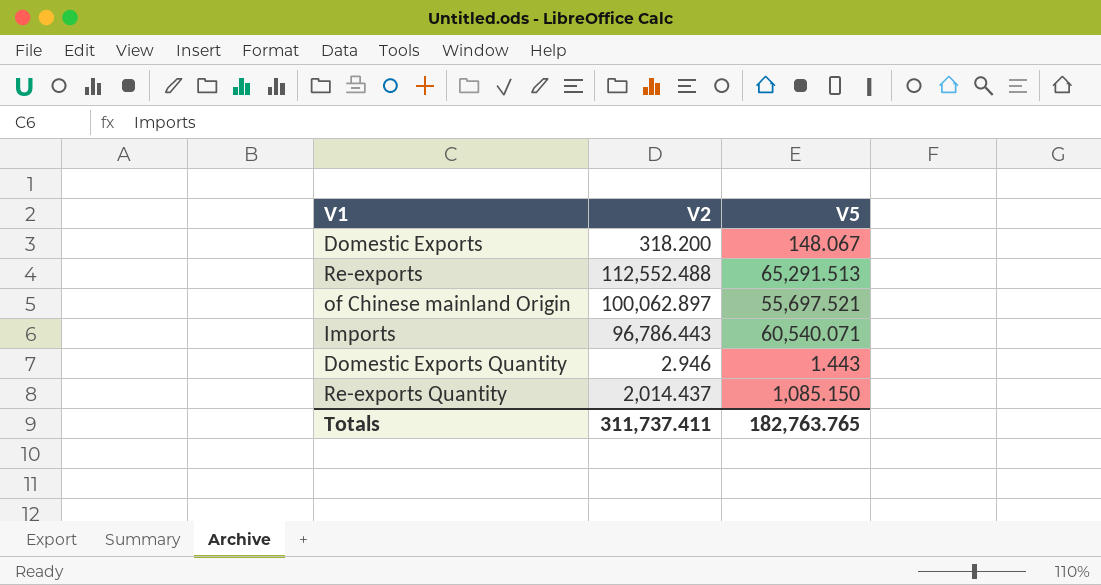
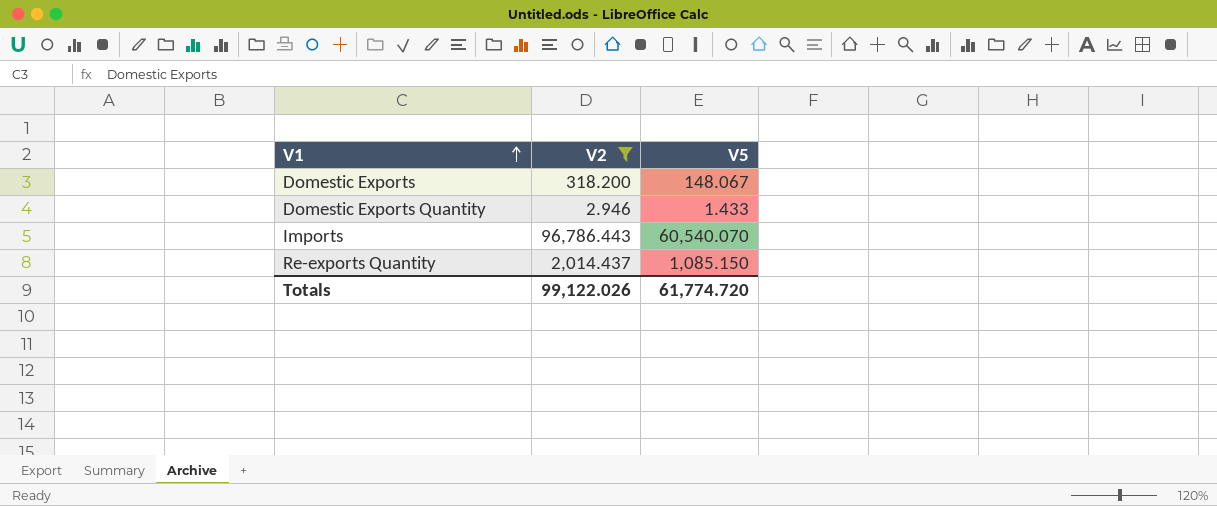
filter: none -> V2 <= 96,786.443
row order: none -> V1 ascending
Domestic Exports Quantity | V5: 1.443 -> 1.433
Imports | V5: 60,540.071 -> 60,540.070
Totals | V2: 311,737.411 -> 99,122.026
Totals | V5: 182,763.765 -> 61,774.720

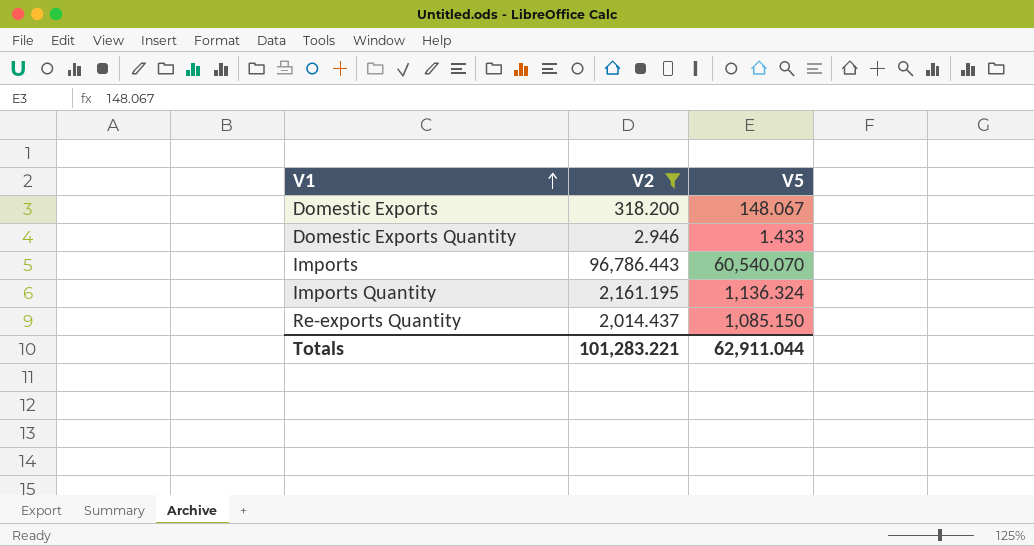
row Imports Quantity: none -> 2,161.195 | 1,136.324
Totals | V2: 99,122.026 -> 101,283.221
Totals | V5: 61,774.720 -> 62,911.044

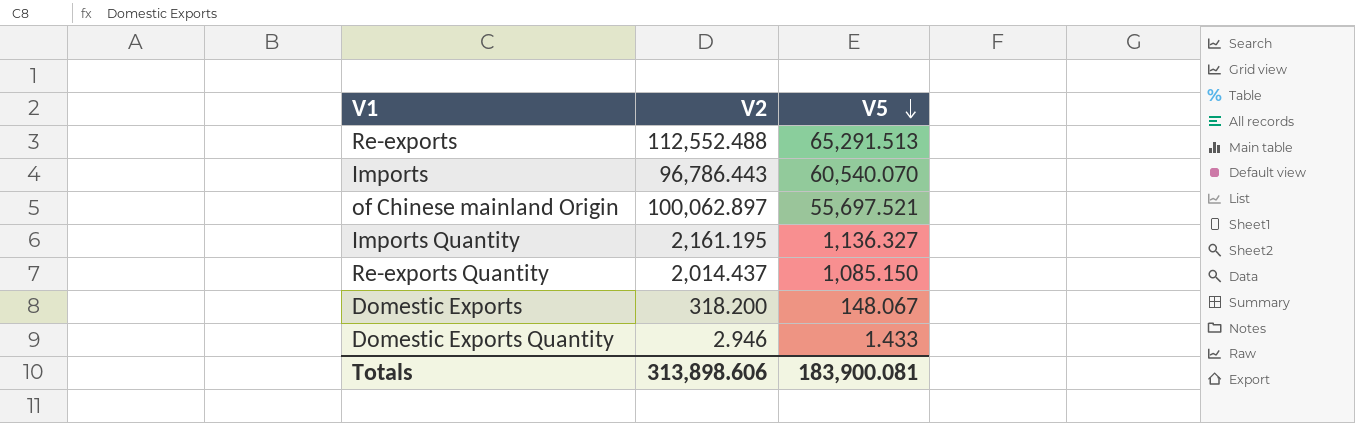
filter: V2 <= 96,786.443 -> none
row order: V1 ascending -> V5 descending
Imports Quantity | V5: 1,136.324 -> 1,136.327
Totals | V2: 101,283.221 -> 313,898.606
Totals | V5: 62,911.044 -> 183,900.081

